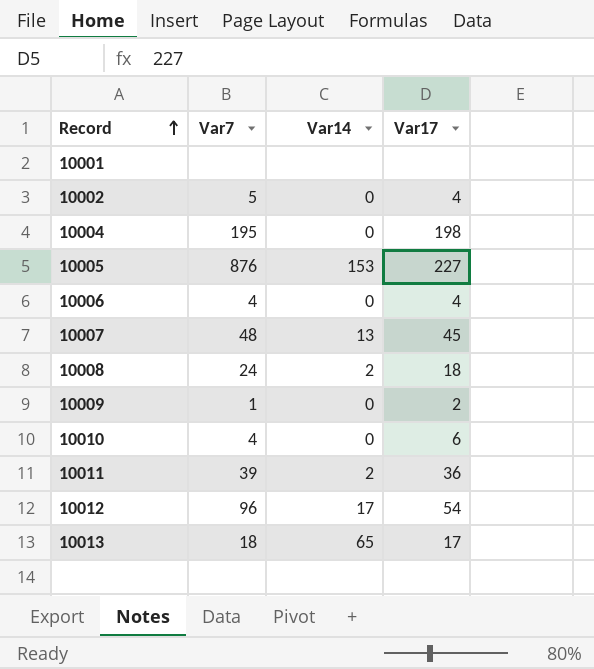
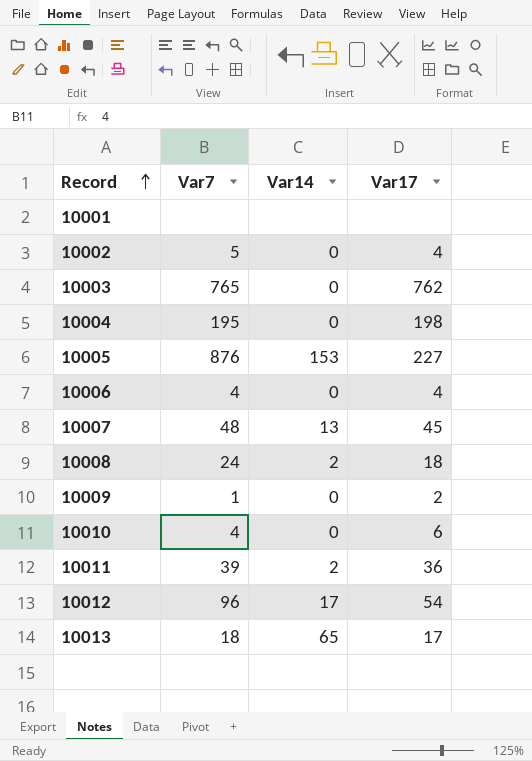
row 10003: none -> 765 | 0 | 762

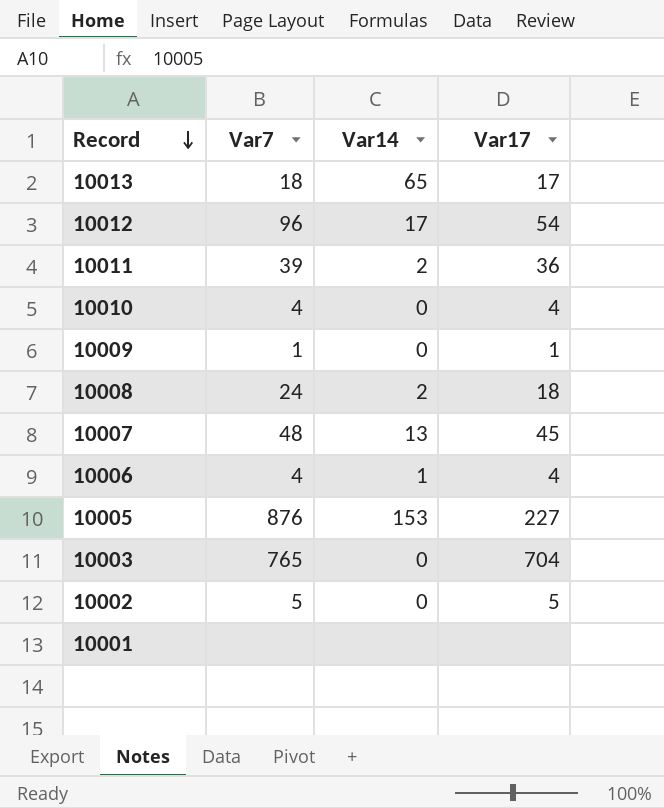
row order: Record ascending -> Record descending
row 10004: 195 | 0 | 198 -> none
10010 | Var17: 6 -> 4
10009 | Var17: 2 -> 1
10006 | Var14: 0 -> 1
10003 | Var17: 762 -> 704
10002 | Var17: 4 -> 5

